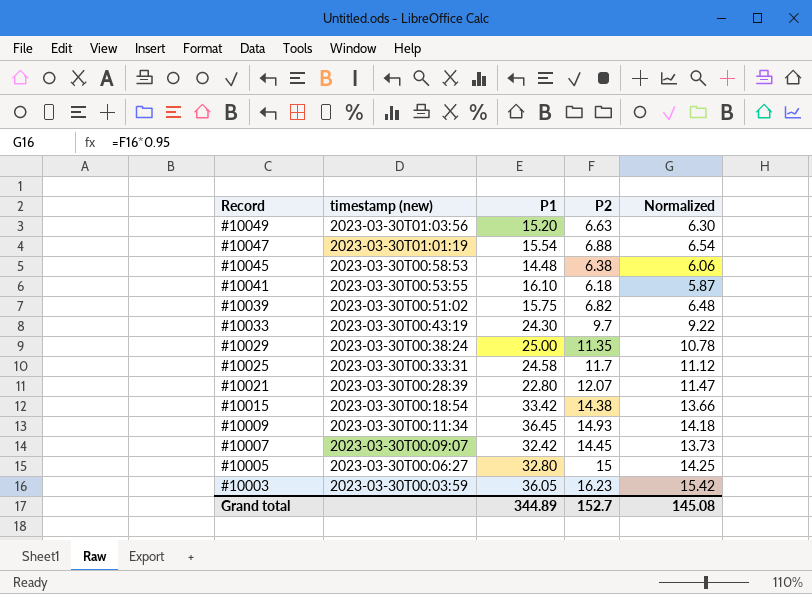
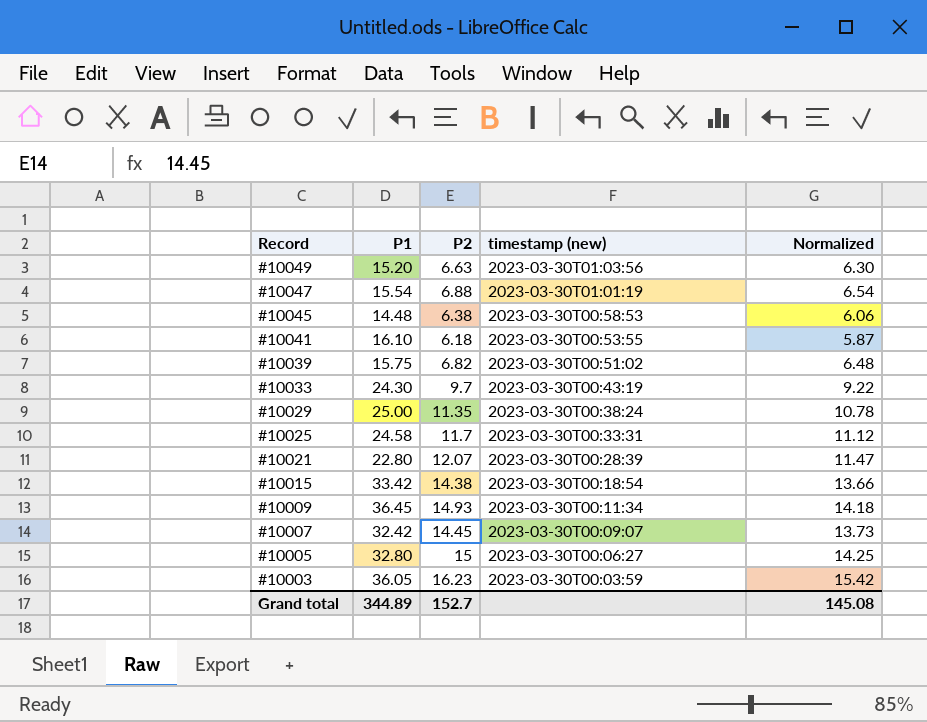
column timestamp (new) | position: 2 -> 4

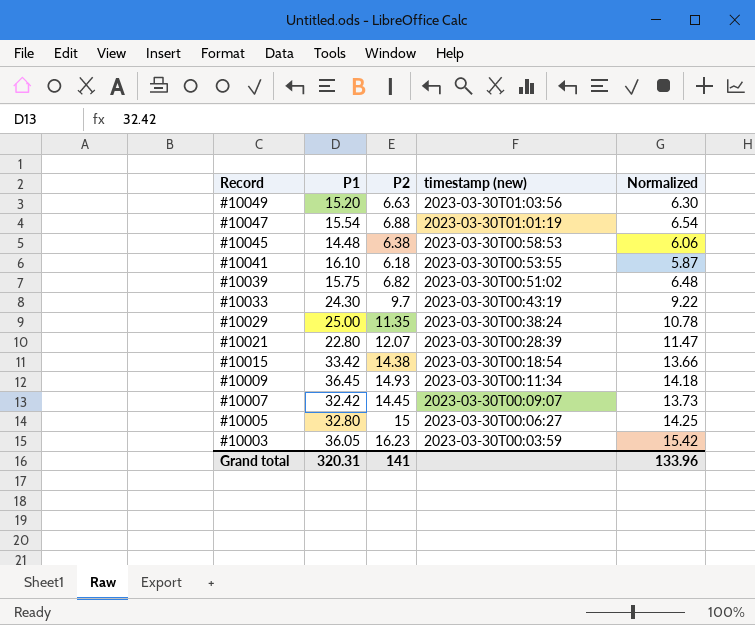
row #10025: 24.58 | 11.7 | 2023-03-30T00:33:31 | 11.12 -> none
Grand total | P1: 344.89 -> 320.31
Grand total | P2: 152.7 -> 141
Grand total | Normalized: 145.08 -> 133.96

